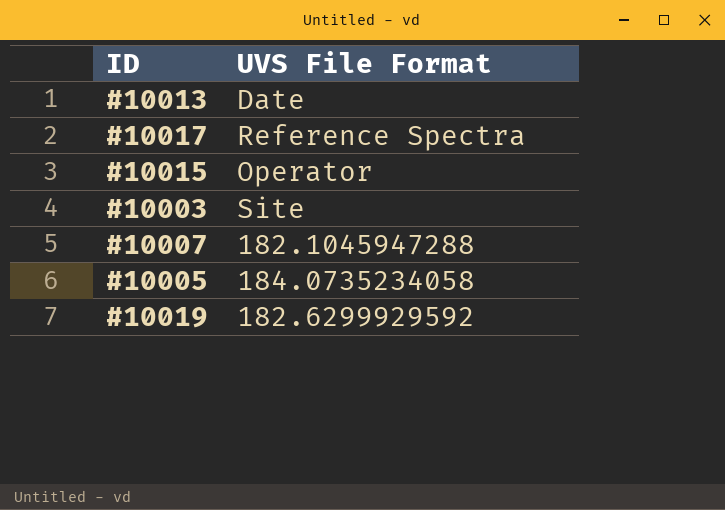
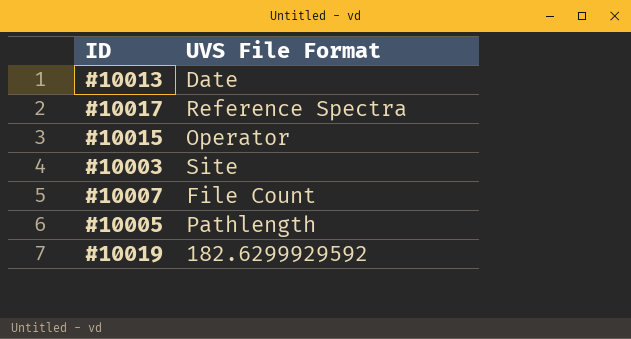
#10007 | UVS File Format: 182.1045947288 -> File Count
#10005 | UVS File Format: 184.0735234058 -> Pathlength

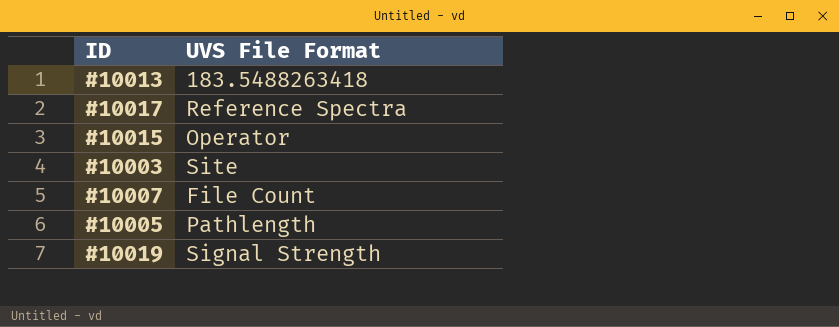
#10013 | UVS File Format: Date -> 183.5488263418
#10019 | UVS File Format: 182.6299929592 -> Signal Strength

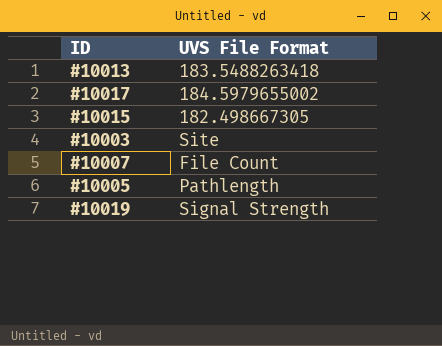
#10017 | UVS File Format: Reference Spectra -> 184.5979655002
#10015 | UVS File Format: Operator -> 182.498667305

